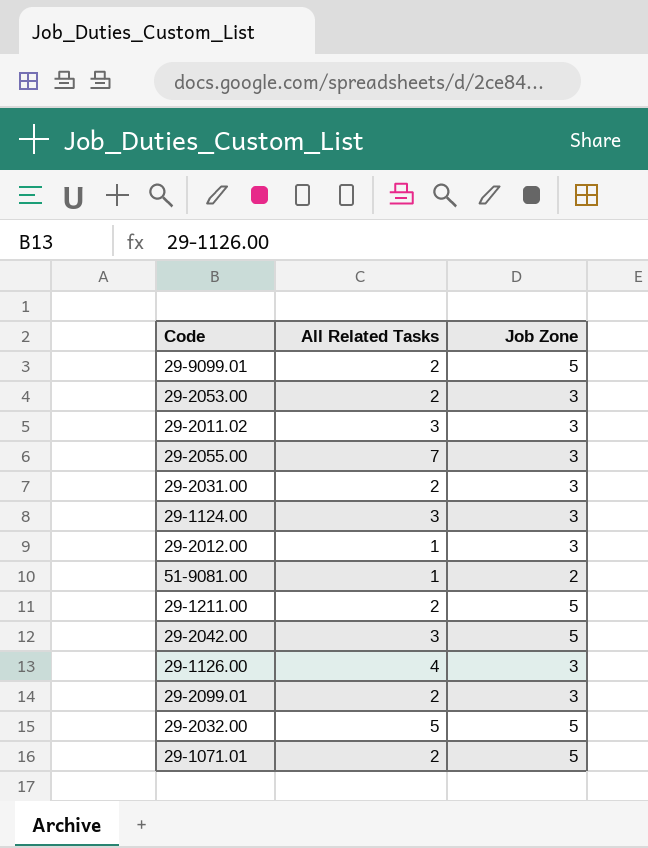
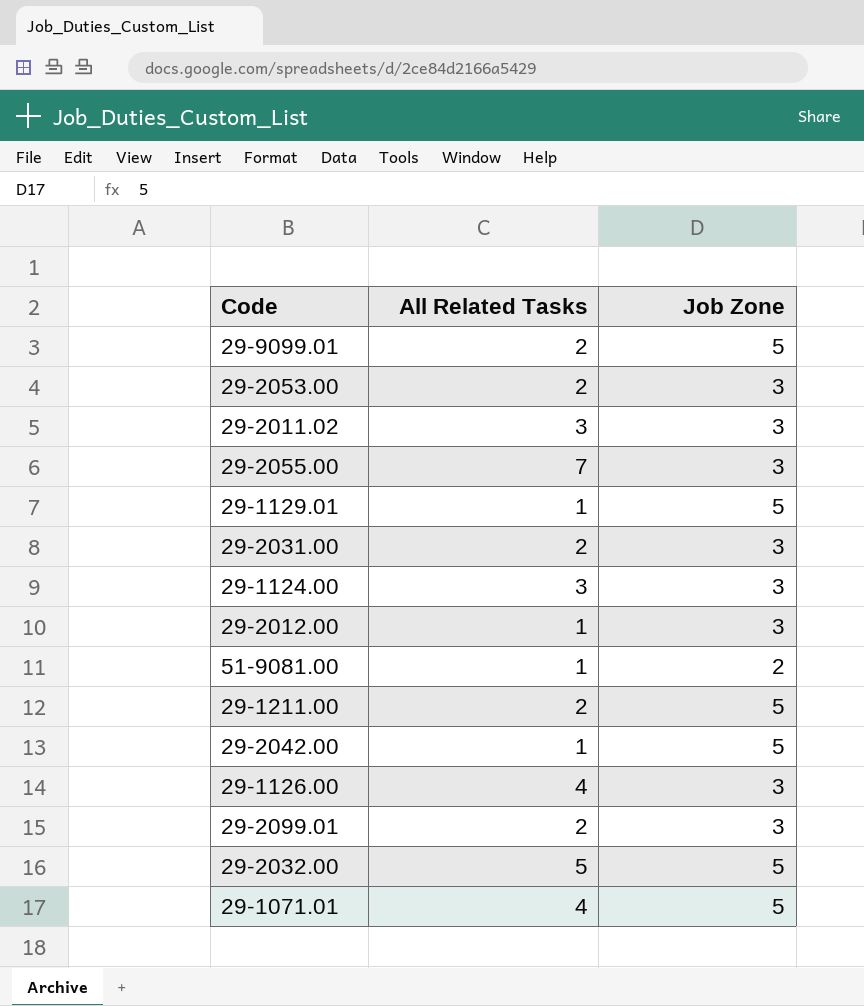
row 29-1129.01: none -> 1 | 5
29-2042.00 | All Related Tasks: 3 -> 1
29-1071.01 | All Related Tasks: 2 -> 4

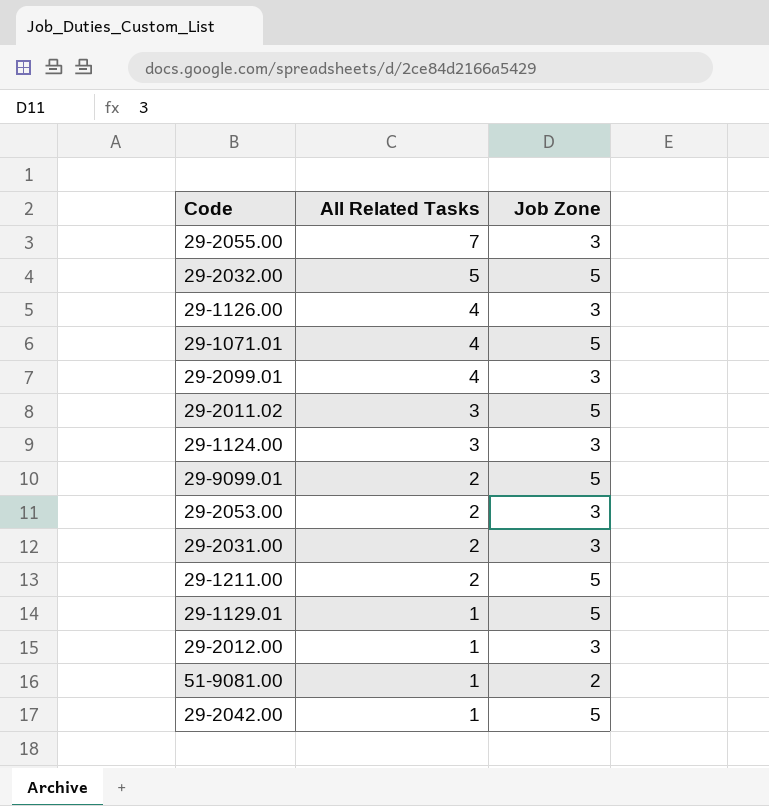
row order: none -> All Related Tasks descending
29-2099.01 | All Related Tasks: 2 -> 4
29-2011.02 | Job Zone: 3 -> 5

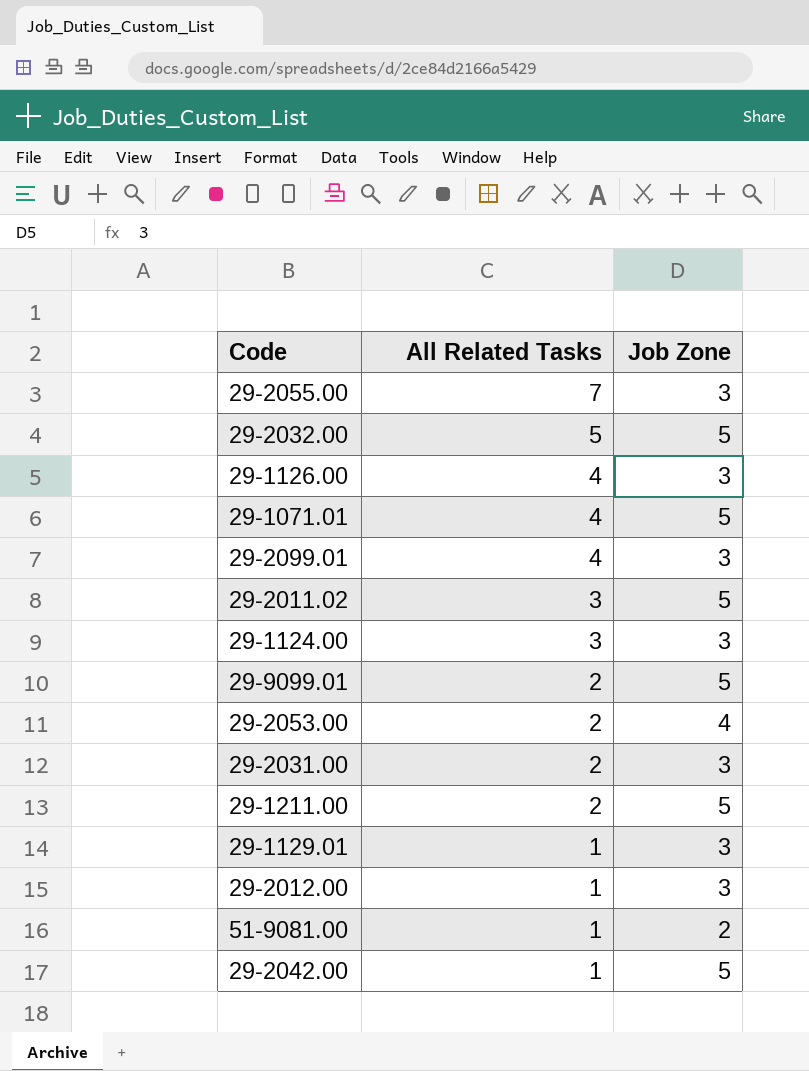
29-2053.00 | Job Zone: 3 -> 4
29-1129.01 | Job Zone: 5 -> 3

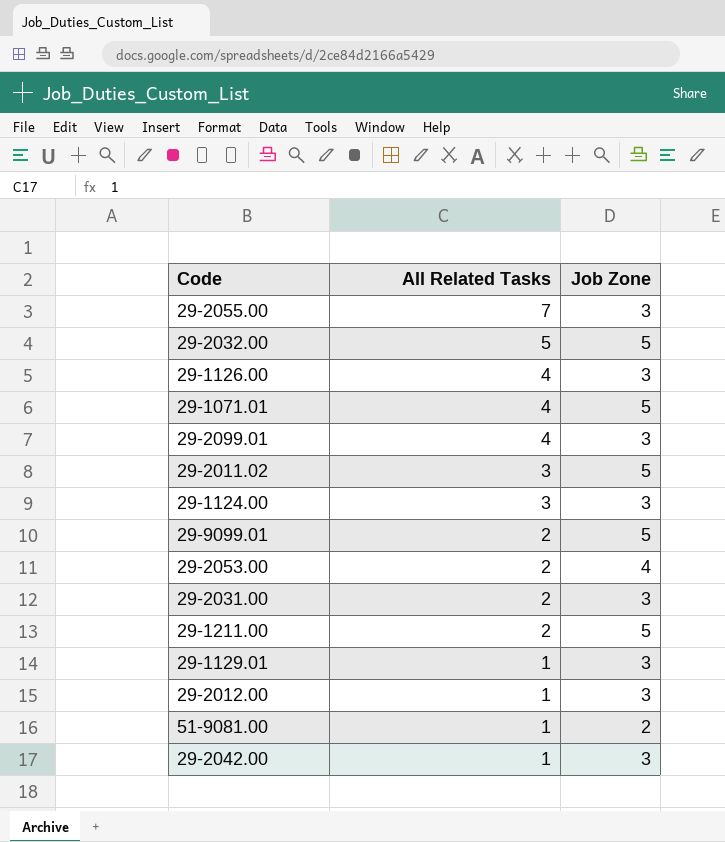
29-2042.00 | Job Zone: 5 -> 3

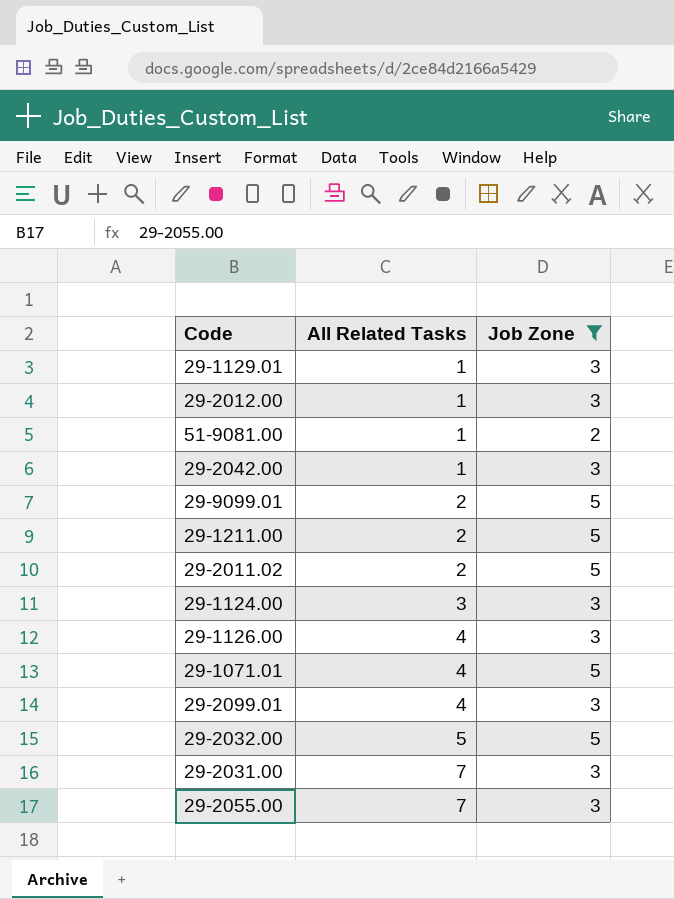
filter: none -> Job Zone != 4
row order: All Related Tasks descending -> All Related Tasks ascending
29-2011.02 | All Related Tasks: 3 -> 2
29-2031.00 | All Related Tasks: 2 -> 7

